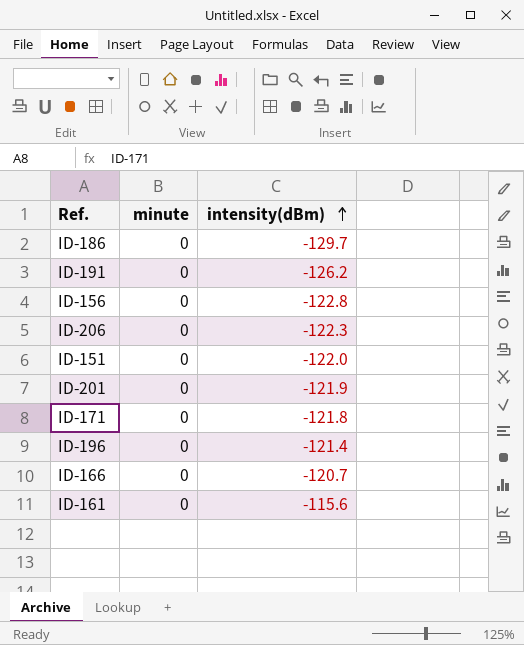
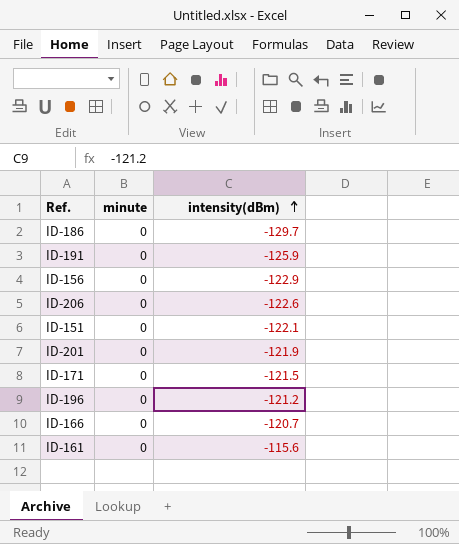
ID-191 | intensity(dBm): -126.2 -> -125.9
ID-156 | intensity(dBm): -122.8 -> -122.9
ID-206 | intensity(dBm): -122.3 -> -122.6
ID-151 | intensity(dBm): -122.0 -> -122.1
ID-171 | intensity(dBm): -121.8 -> -121.5
ID-196 | intensity(dBm): -121.4 -> -121.2

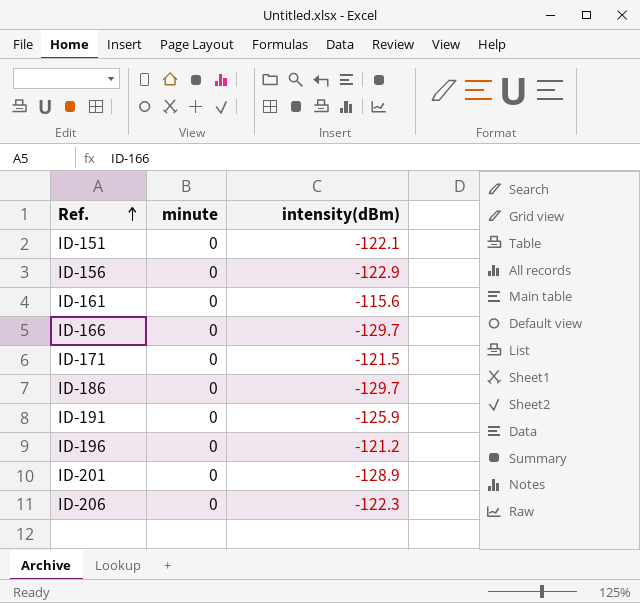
row order: intensity(dBm) ascending -> Ref. ascending
ID-166 | intensity(dBm): -120.7 -> -129.7
ID-201 | intensity(dBm): -121.9 -> -128.9
ID-206 | intensity(dBm): -122.6 -> -122.3

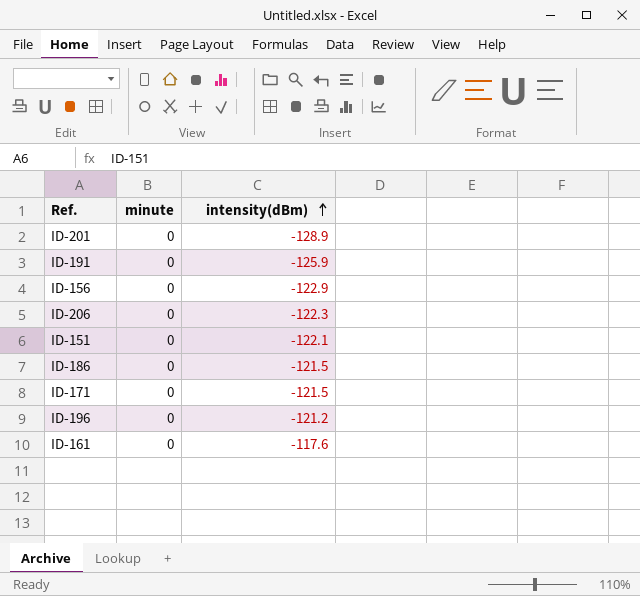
row order: Ref. ascending -> intensity(dBm) ascending
row ID-166: 0 | -129.7 -> none
ID-186 | intensity(dBm): -129.7 -> -121.5
ID-161 | intensity(dBm): -115.6 -> -117.6

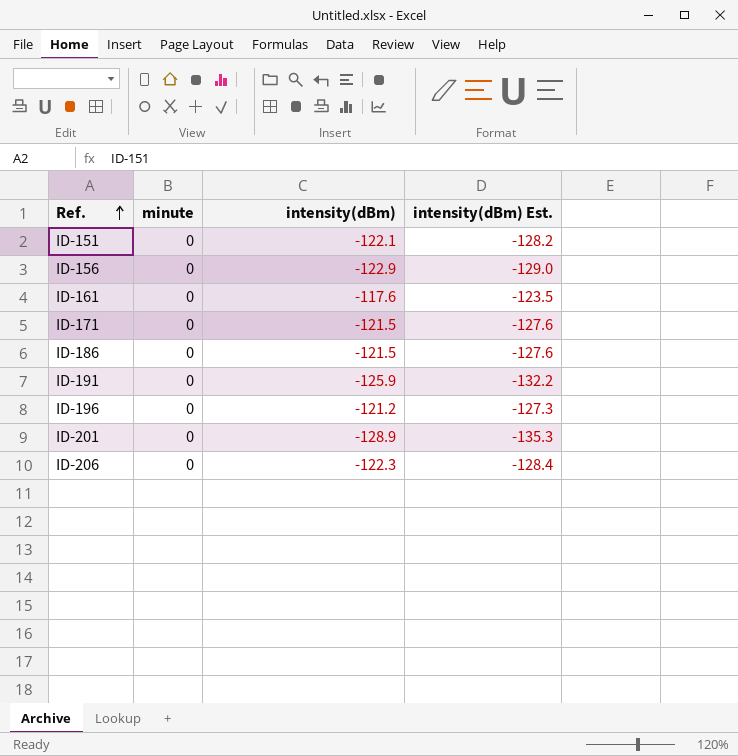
row order: intensity(dBm) ascending -> Ref. ascending
column intensity(dBm) Est. | formula: none -> [intensity(dBm)] * 1.05

